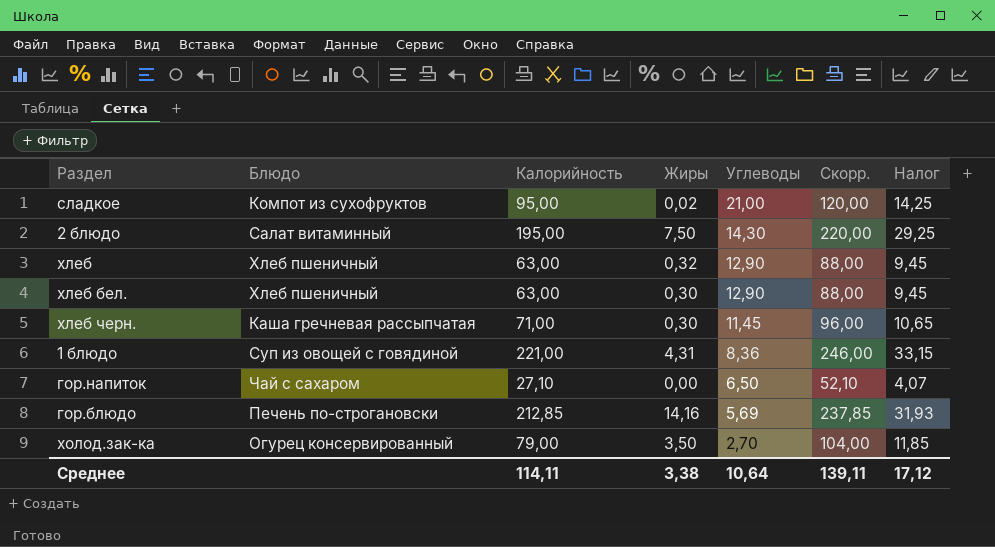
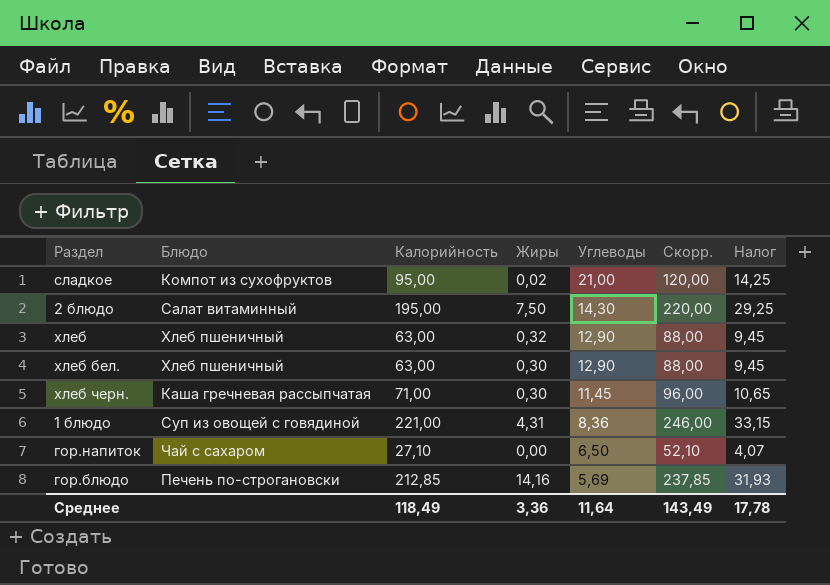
row холод.зак-ка: Огурец консервированный | 79,00 | 3,50 | 2,70 | 104,00 | 11,85 -> none
Среднее | Калорийность: 114,11 -> 118,49
Среднее | Жиры: 3,38 -> 3,36
Среднее | Углеводы: 10,64 -> 11,64
Среднее | Скорр.: 139,11 -> 143,49
Среднее | Налог: 17,12 -> 17,78

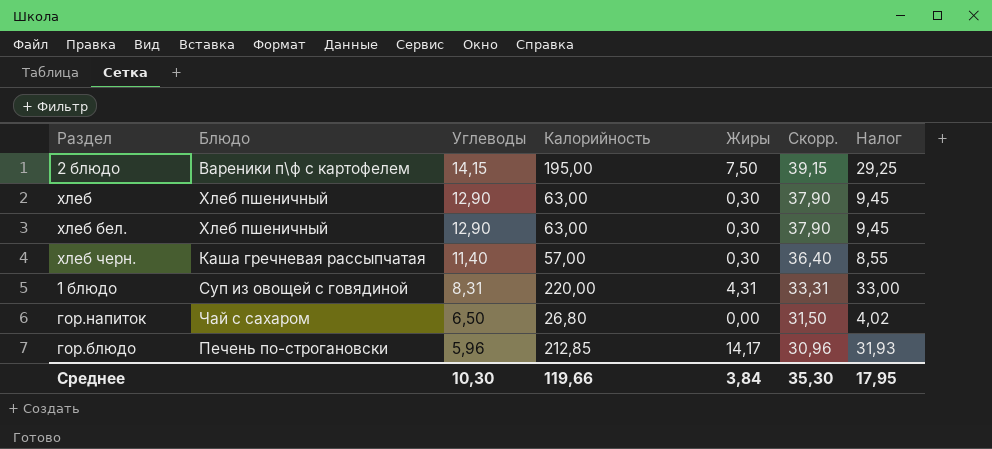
column Углеводы | position: 5 -> 3
column Скорр. | formula: [Калорийность] + 25 -> [Углеводы] + 25
row сладкое: Компот из сухофруктов | 95,00 | 0,02 | 21,00 | 120,00 | 14,25 -> none
2 блюдо | Блюдо: Салат витаминный -> Вареники п\ф с картофелем
2 блюдо | Углеводы: 14,30 -> 14,15
хлеб | Жиры: 0,32 -> 0,30
хлеб черн. | Углеводы: 11,45 -> 11,40
хлеб черн. | Калорийность: 71,00 -> 57,00
хлеб черн. | Налог: 10,65 -> 8,55
1 блюдо | Углеводы: 8,36 -> 8,31
1 блюдо | Калорийность: 221,00 -> 220,00
1 блюдо | Налог: 33,15 -> 33,00
гор.напиток | Калорийность: 27,10 -> 26,80
гор.напиток | Налог: 4,07 -> 4,02
гор.блюдо | Углеводы: 5,69 -> 5,96
гор.блюдо | Жиры: 14,16 -> 14,17
Среднее | Углеводы: 11,64 -> 10,30
Среднее | Калорийность: 118,49 -> 119,66
Среднее | Жиры: 3,36 -> 3,84
Среднее | Скорр.: 143,49 -> 35,30
Среднее | Налог: 17,78 -> 17,95

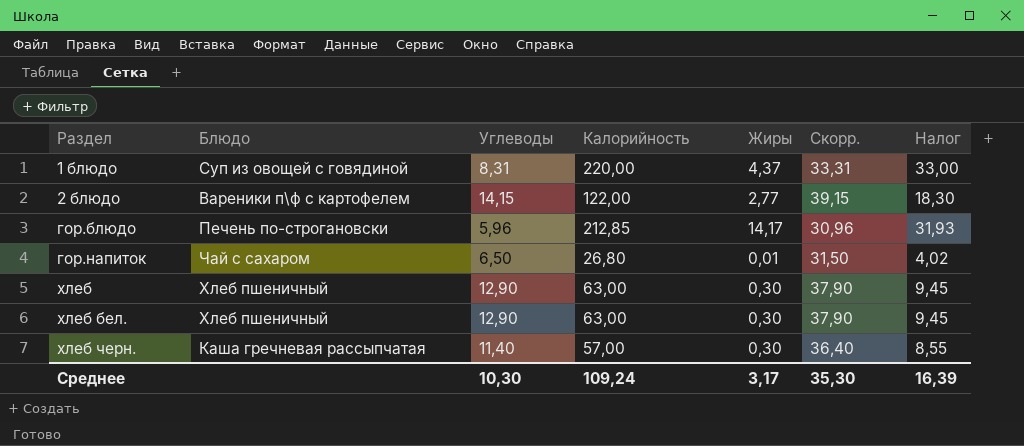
row order: Углеводы descending -> Раздел ascending
1 блюдо | Жиры: 4,31 -> 4,37
2 блюдо | Калорийность: 195,00 -> 122,00
2 блюдо | Жиры: 7,50 -> 2,77
2 блюдо | Налог: 29,25 -> 18,30
гор.напиток | Жиры: 0,00 -> 0,01
Среднее | Калорийность: 119,66 -> 109,24
Среднее | Жиры: 3,84 -> 3,17
Среднее | Налог: 17,95 -> 16,39

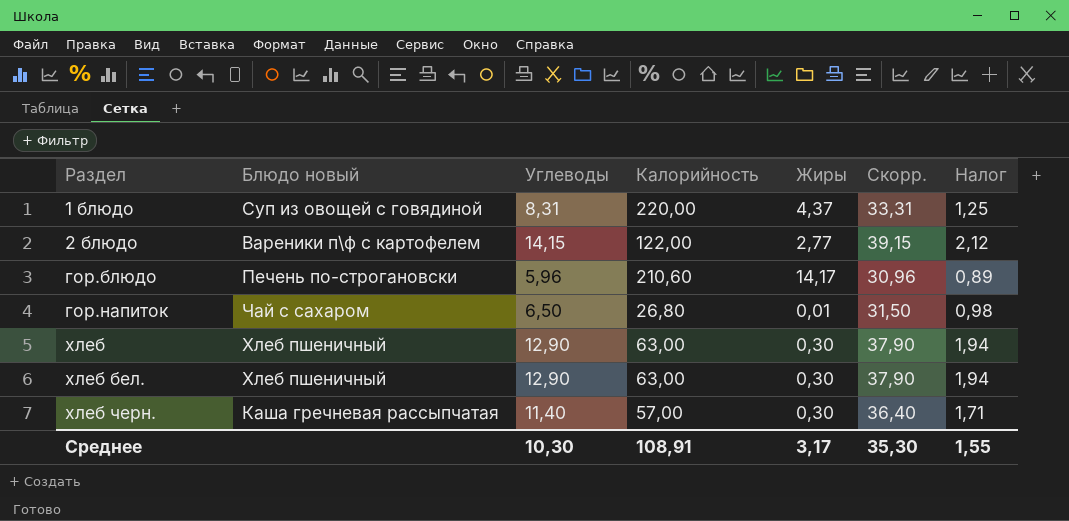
column name: Блюдо -> Блюдо новый
column Налог | formula: [Калорийность] * 0,15 -> [Углеводы] * 0,15
гор.блюдо | Калорийность: 212,85 -> 210,60
Среднее | Калорийность: 109,24 -> 108,91
Среднее | Налог: 16,39 -> 1,55

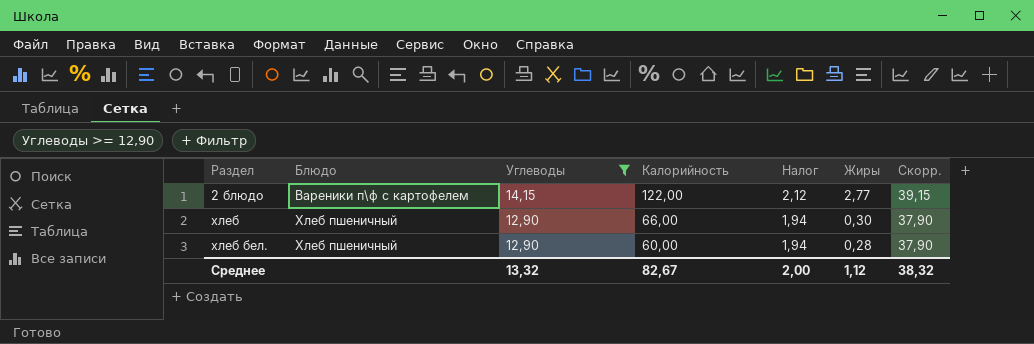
filter: none -> Углеводы >= 12,90
column name: Блюдо новый -> Блюдо
column Налог | position: 7 -> 5
хлеб | Калорийность: 63,00 -> 66,00
хлеб бел. | Калорийность: 63,00 -> 60,00
хлеб бел. | Жиры: 0,30 -> 0,28
Среднее | Углеводы: 10,30 -> 13,32
Среднее | Калорийность: 108,91 -> 82,67
Среднее | Налог: 1,55 -> 2,00
Среднее | Жиры: 3,17 -> 1,12
Среднее | Скорр.: 35,30 -> 38,32

